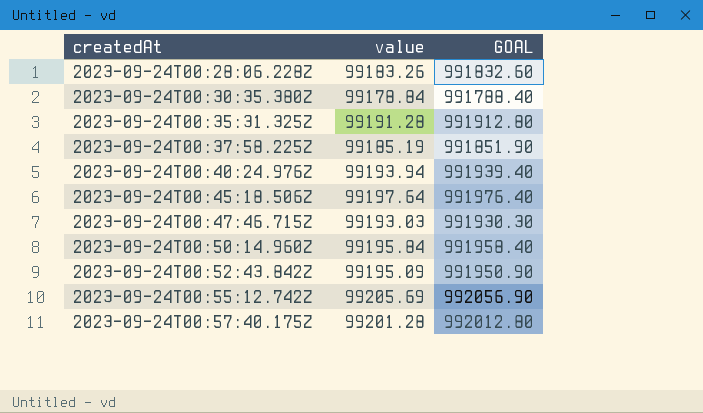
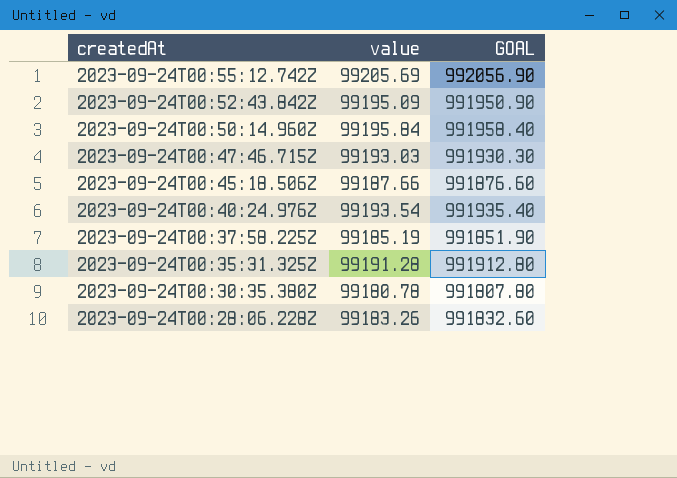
row order: createdAt ascending -> createdAt descending
row 2023-09-24T00:57:40.175Z: 99201.28 | 992012.80 -> none
2023-09-24T00:45:18.506Z | value: 99197.64 -> 99187.66
2023-09-24T00:45:18.506Z | GOAL: 991976.40 -> 991876.60
2023-09-24T00:40:24.976Z | value: 99193.94 -> 99193.54
2023-09-24T00:40:24.976Z | GOAL: 991939.40 -> 991935.40
2023-09-24T00:30:35.380Z | value: 99178.84 -> 99180.78
2023-09-24T00:30:35.380Z | GOAL: 991788.40 -> 991807.80

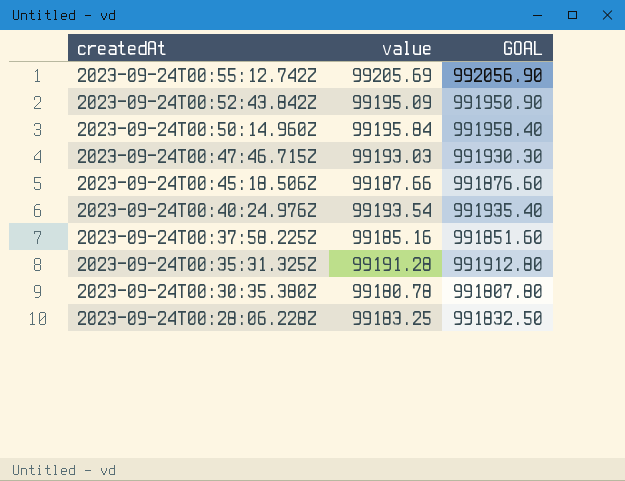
2023-09-24T00:37:58.225Z | value: 99185.19 -> 99185.16
2023-09-24T00:37:58.225Z | GOAL: 991851.90 -> 991851.60
2023-09-24T00:28:06.228Z | value: 99183.26 -> 99183.25
2023-09-24T00:28:06.228Z | GOAL: 991832.60 -> 991832.50

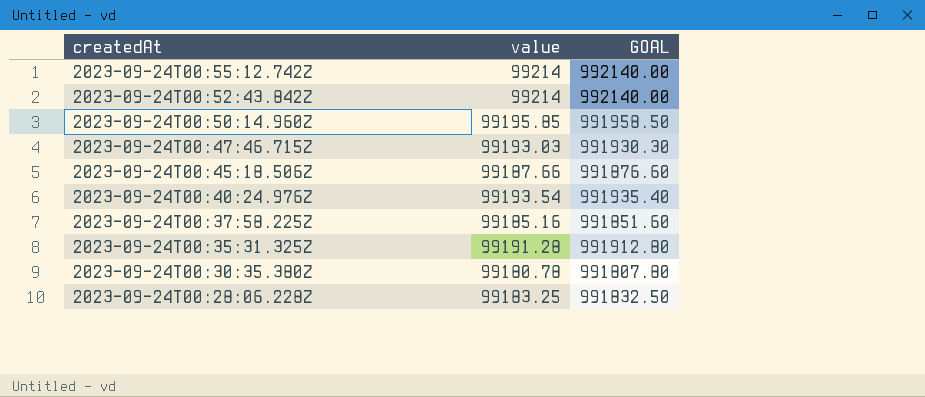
2023-09-24T00:55:12.742Z | value: 99205.69 -> 99214
2023-09-24T00:55:12.742Z | GOAL: 992056.90 -> 992140.00
2023-09-24T00:52:43.842Z | value: 99195.09 -> 99214
2023-09-24T00:52:43.842Z | GOAL: 991950.90 -> 992140.00
2023-09-24T00:50:14.960Z | value: 99195.84 -> 99195.85
2023-09-24T00:50:14.960Z | GOAL: 991958.40 -> 991958.50

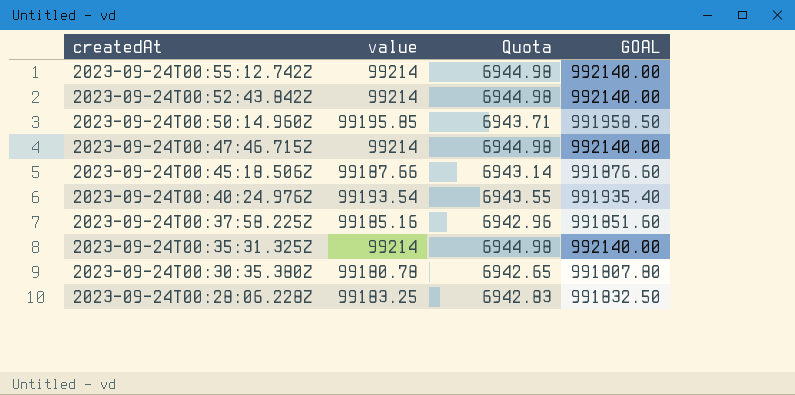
column Quota | formula: none -> [value] * 0.07
2023-09-24T00:47:46.715Z | value: 99193.03 -> 99214
2023-09-24T00:47:46.715Z | GOAL: 991930.30 -> 992140.00
2023-09-24T00:35:31.325Z | value: 99191.28 -> 99214
2023-09-24T00:35:31.325Z | GOAL: 991912.80 -> 992140.00

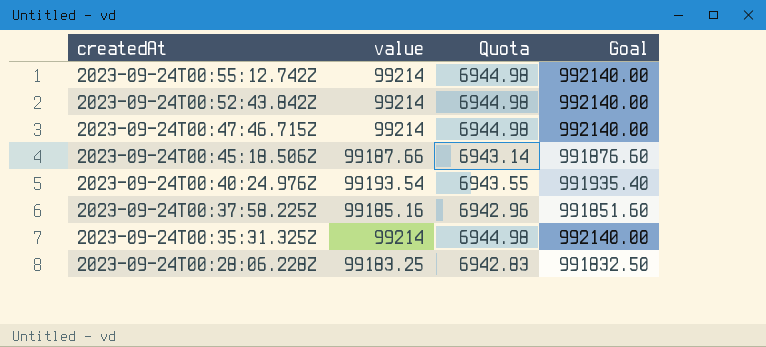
column name: GOAL -> Goal
row 2023-09-24T00:50:14.960Z: 99195.85 | 6943.71 | 991958.50 -> none
row 2023-09-24T00:30:35.380Z: 99180.78 | 6942.65 | 991807.80 -> none

